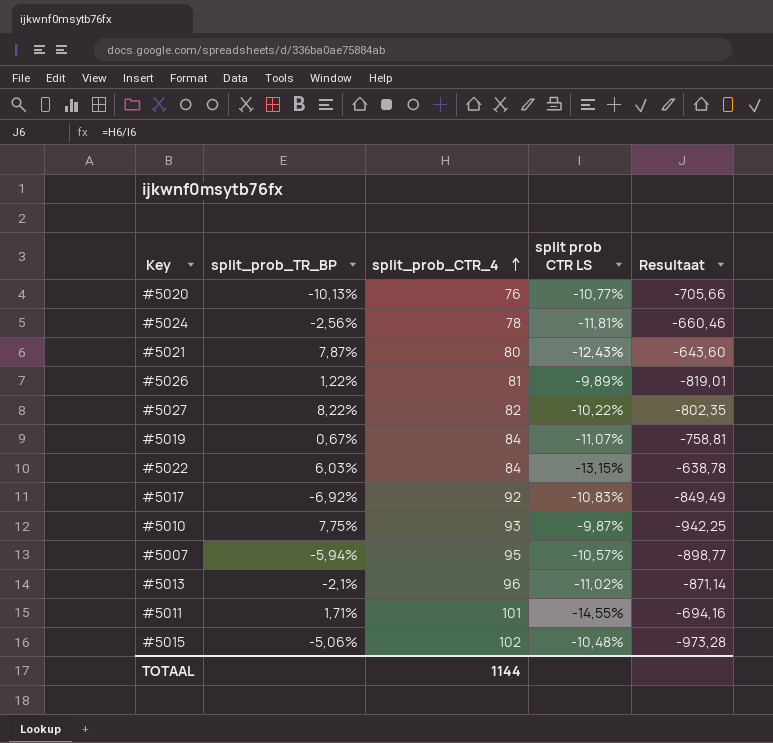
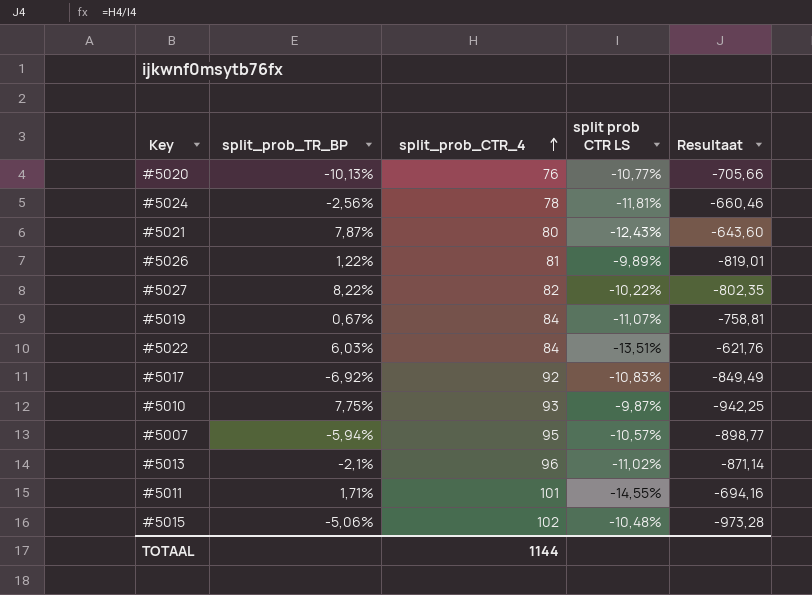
#5022 | split prob CTR LS: -13,15% -> -13,51%
#5022 | Resultaat: -638,78 -> -621,76

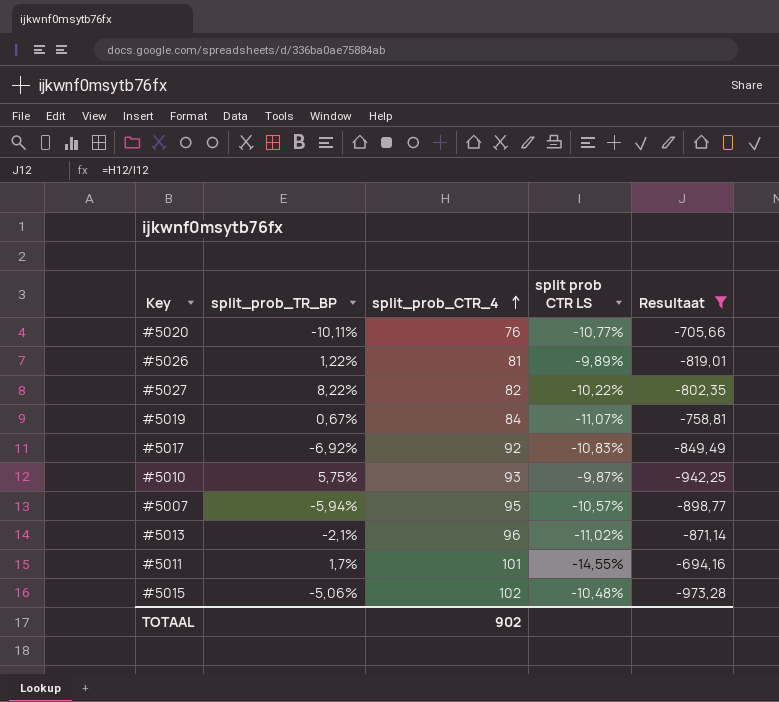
filter: none -> Resultaat <= -694,16
#5020 | split_prob_TR_BP: -10,13% -> -10,11%
#5010 | split_prob_TR_BP: 7,75% -> 5,75%
#5011 | split_prob_TR_BP: 1,71% -> 1,7%
TOTAAL | split_prob_CTR_4: 1144 -> 902

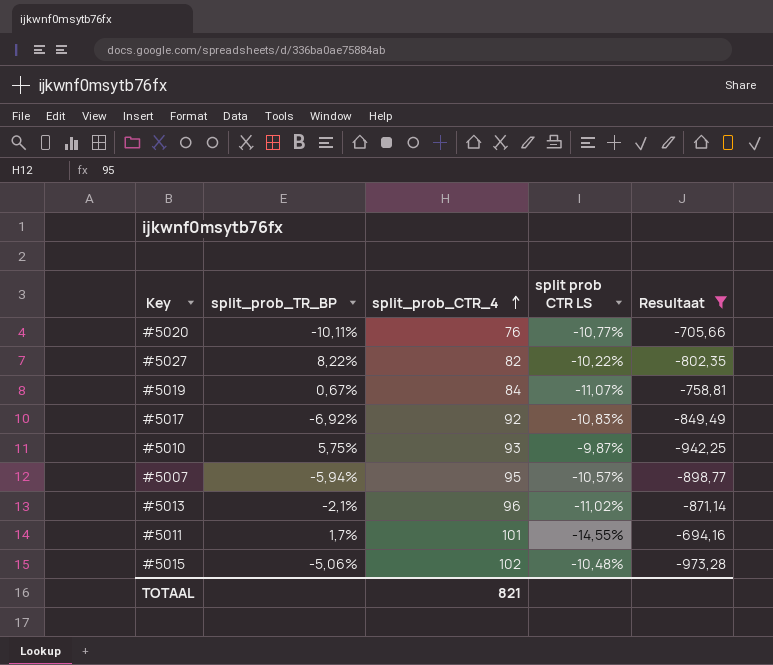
row #5026: 1,22% | 81 | -9,89% | -819,01 -> none
TOTAAL | split_prob_CTR_4: 902 -> 821

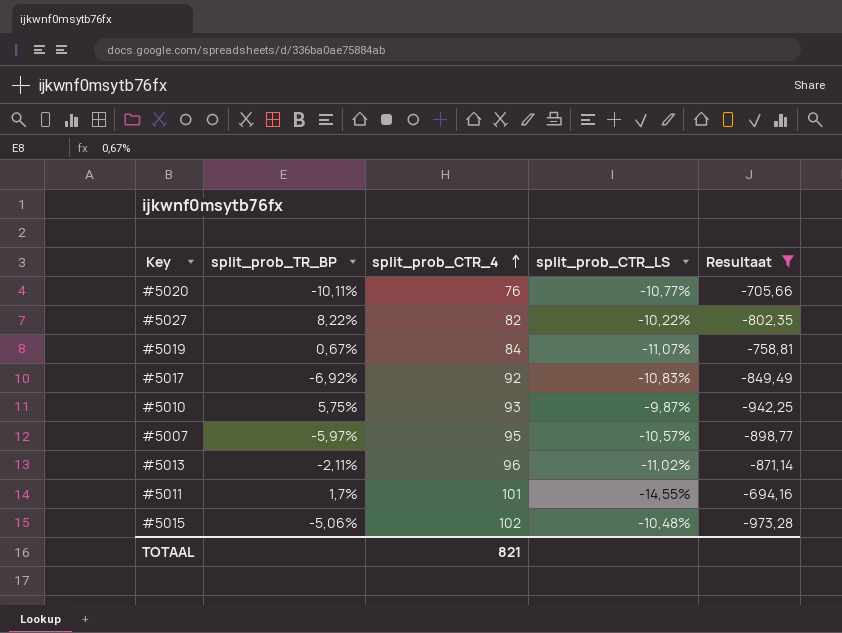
column name: split prob CTR LS -> split_prob_CTR_LS
#5007 | split_prob_TR_BP: -5,94% -> -5,97%
#5013 | split_prob_TR_BP: -2,1% -> -2,11%

